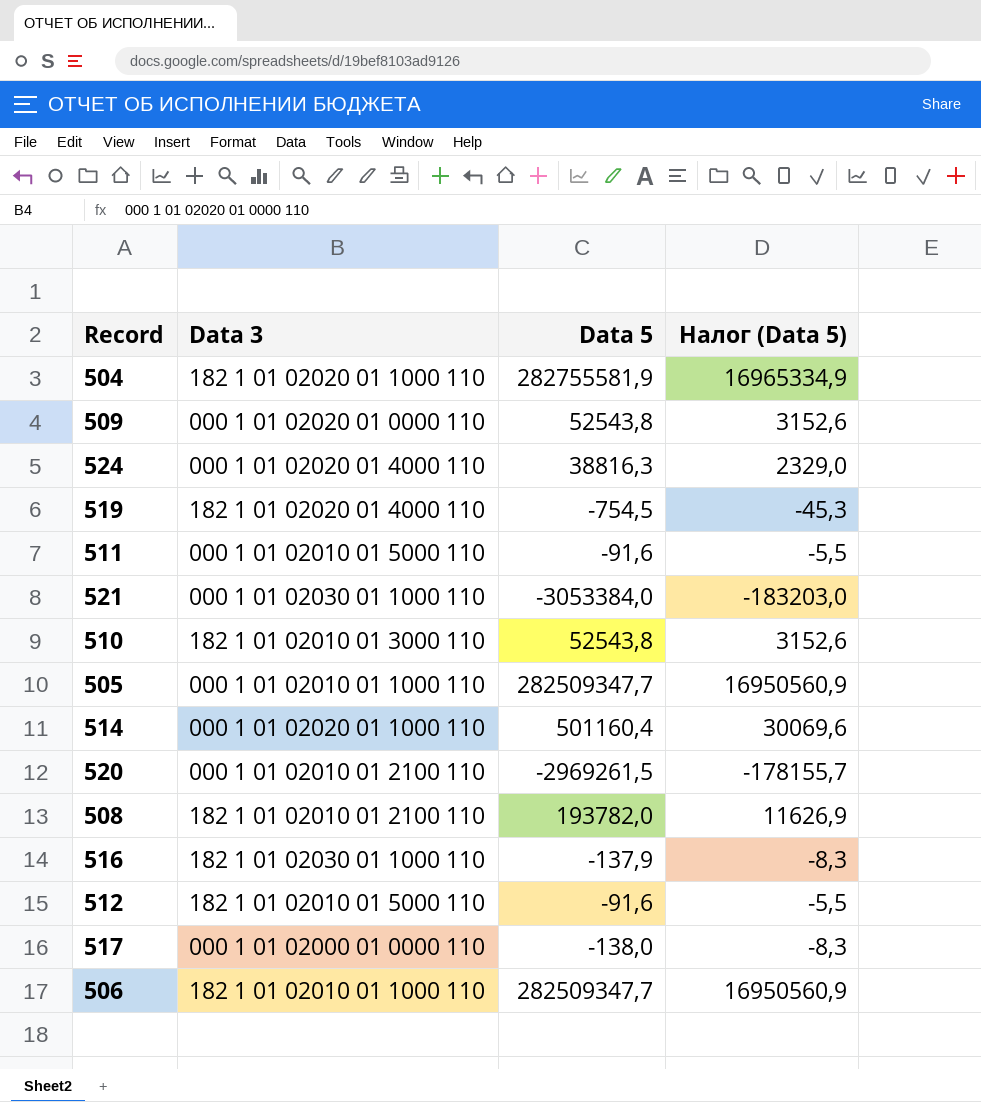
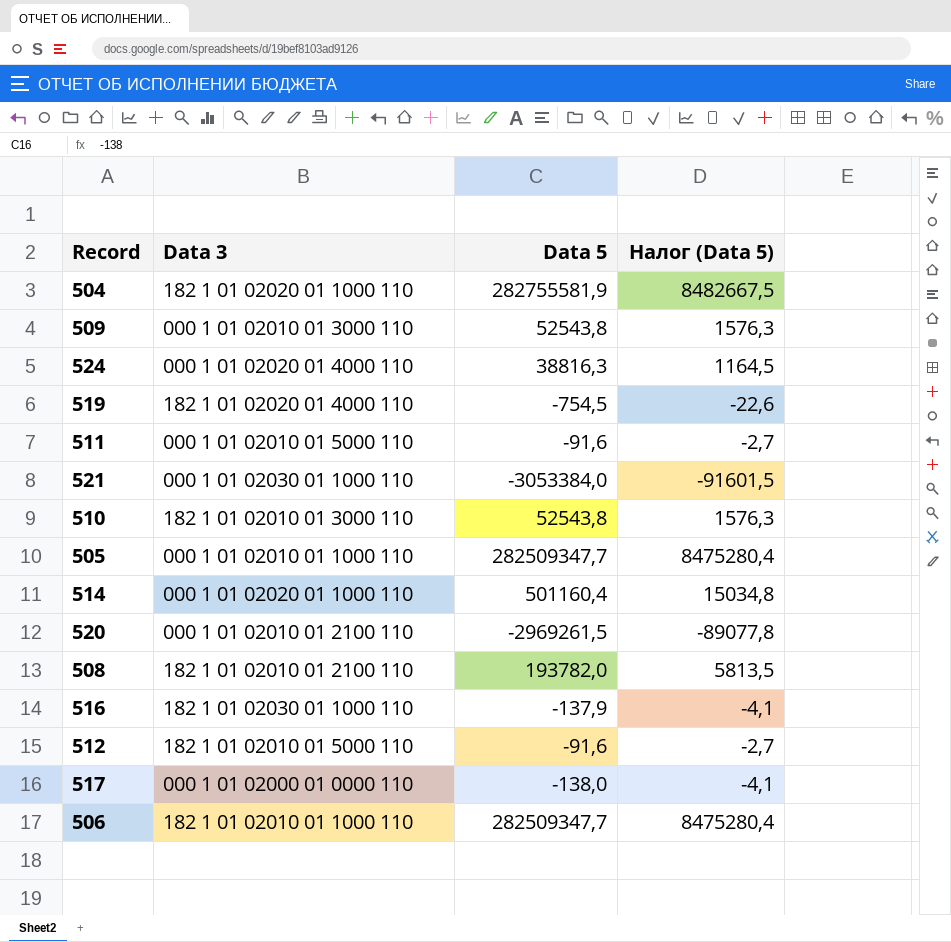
column Налог (Data 5) | formula: [Data 5] * 0,06 -> [Data 5] * 0,03
509 | Data 3: 000 1 01 02020 01 0000 110 -> 000 1 01 02010 01 3000 110

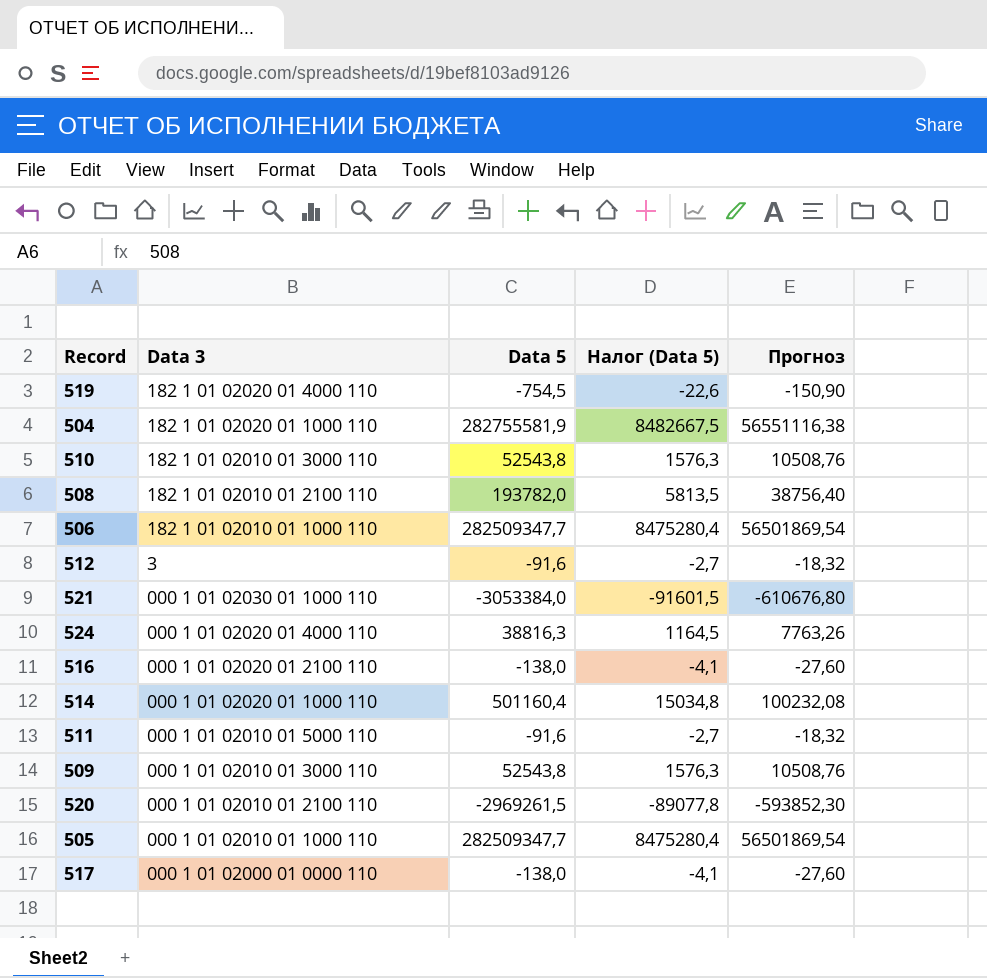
row order: none -> Data 3 descending
column Прогноз | formula: none -> [Data 5] * 0,2
512 | Data 3: 182 1 01 02010 01 5000 110 -> 3
516 | Data 3: 182 1 01 02030 01 1000 110 -> 000 1 01 02020 01 2100 110
516 | Data 5: -137,9 -> -138,0

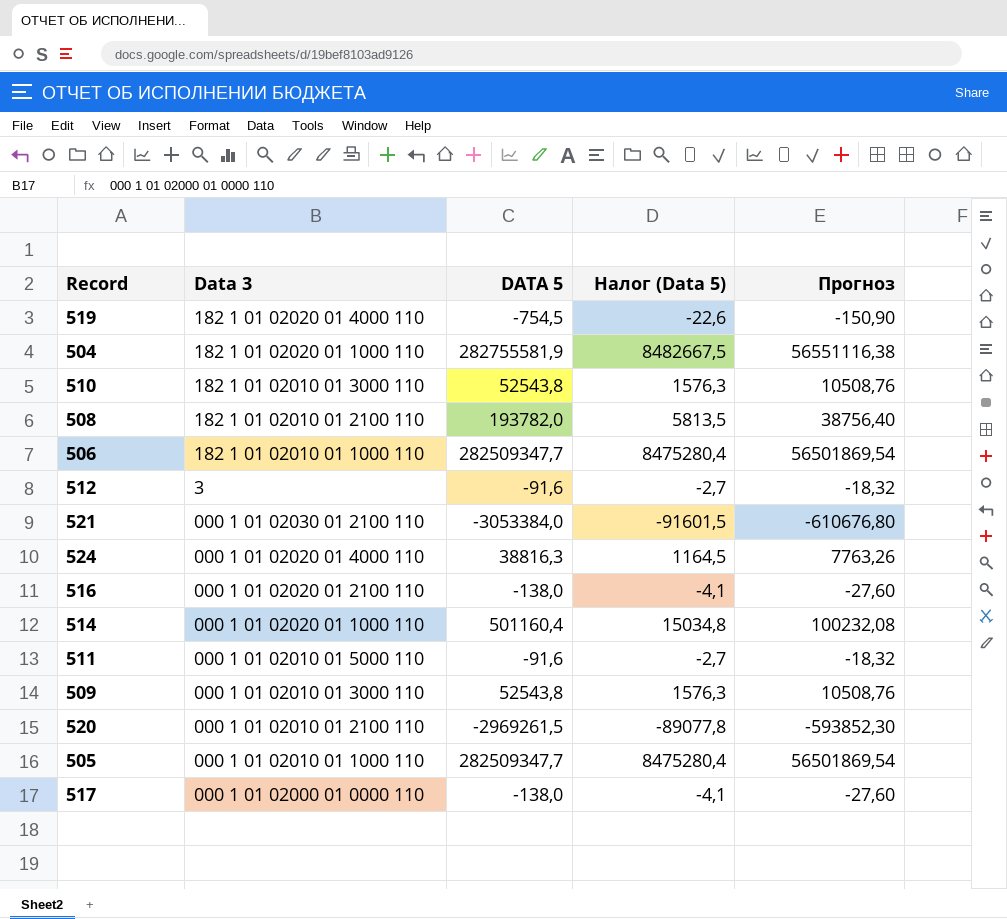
column name: Data 5 -> DATA 5
521 | Data 3: 000 1 01 02030 01 1000 110 -> 000 1 01 02030 01 2100 110

